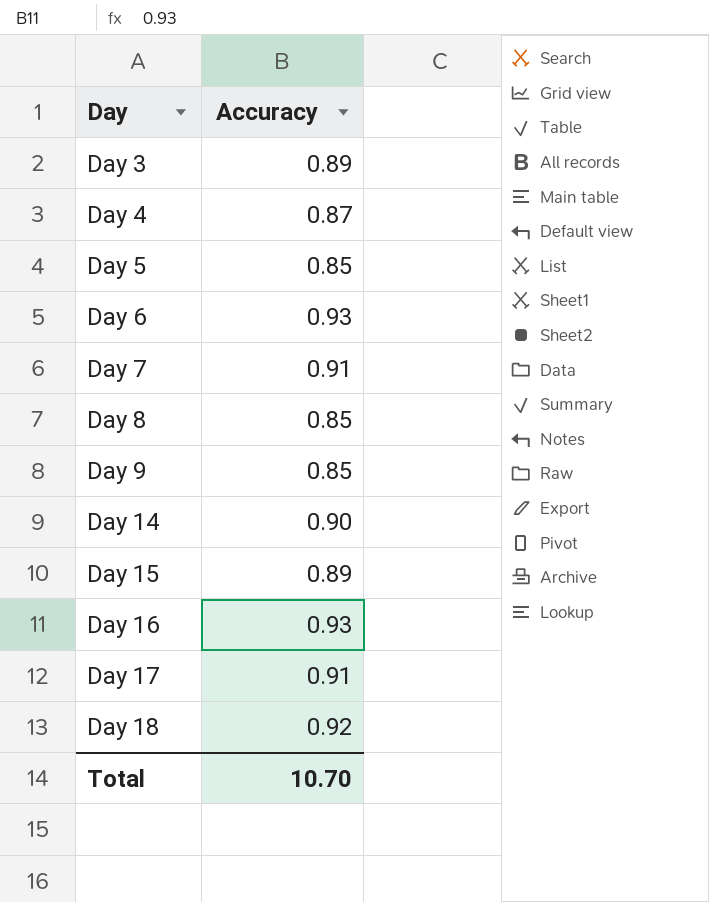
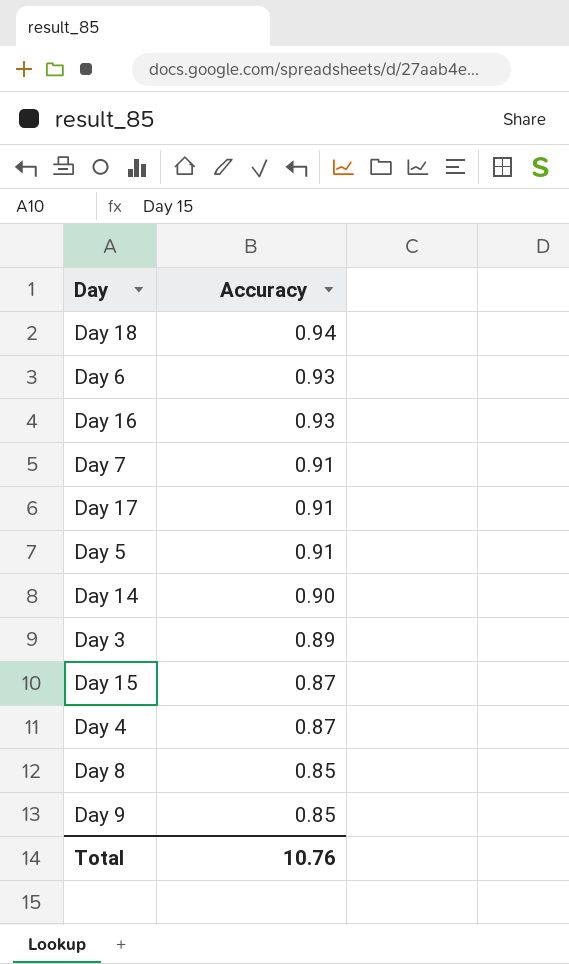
row order: Day ascending -> Accuracy descending
Day 18 | Accuracy: 0.92 -> 0.94
Day 5 | Accuracy: 0.85 -> 0.91
Day 15 | Accuracy: 0.89 -> 0.87
Total | Accuracy: 10.70 -> 10.76

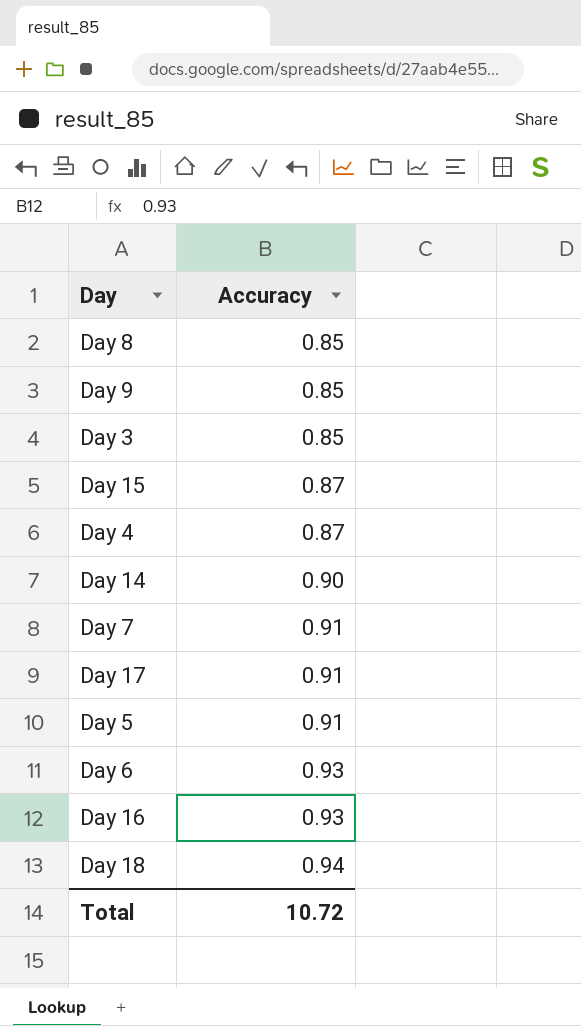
row order: Accuracy descending -> Accuracy ascending
Day 3 | Accuracy: 0.89 -> 0.85
Total | Accuracy: 10.76 -> 10.72

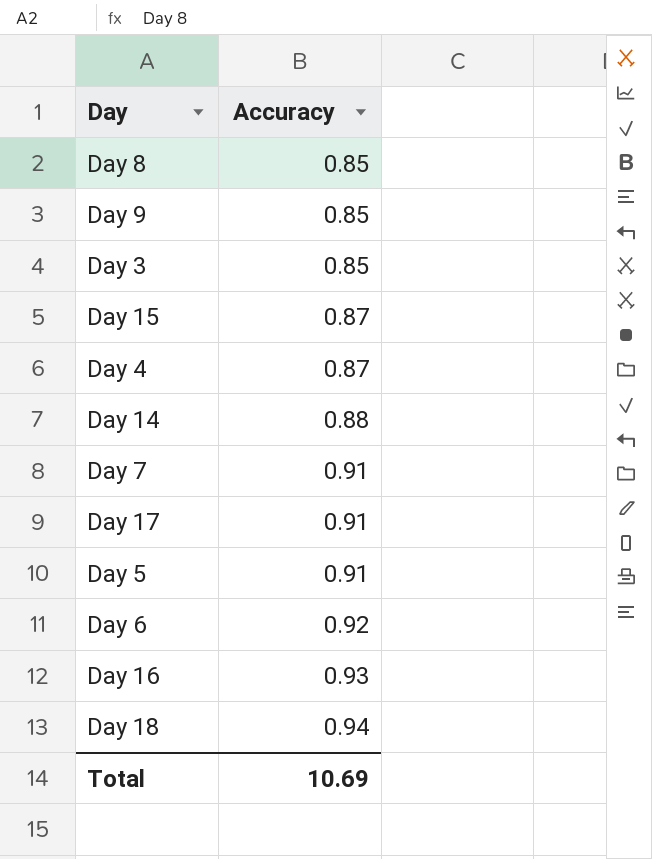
Day 14 | Accuracy: 0.90 -> 0.88
Day 6 | Accuracy: 0.93 -> 0.92
Total | Accuracy: 10.72 -> 10.69

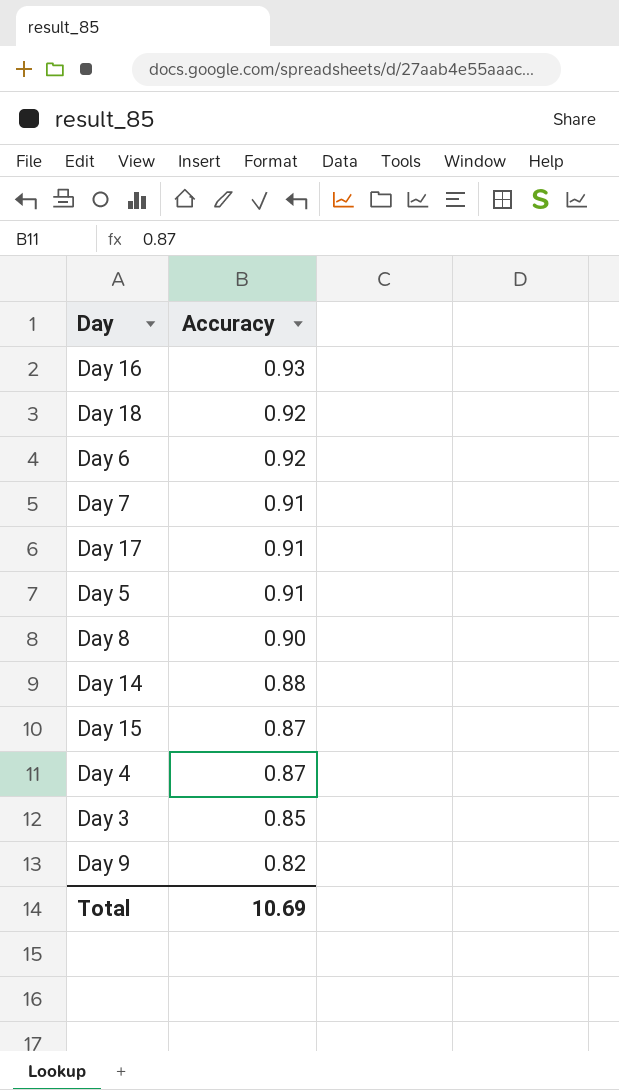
row order: Accuracy ascending -> Accuracy descending
Day 18 | Accuracy: 0.94 -> 0.92
Day 8 | Accuracy: 0.85 -> 0.90
Day 9 | Accuracy: 0.85 -> 0.82

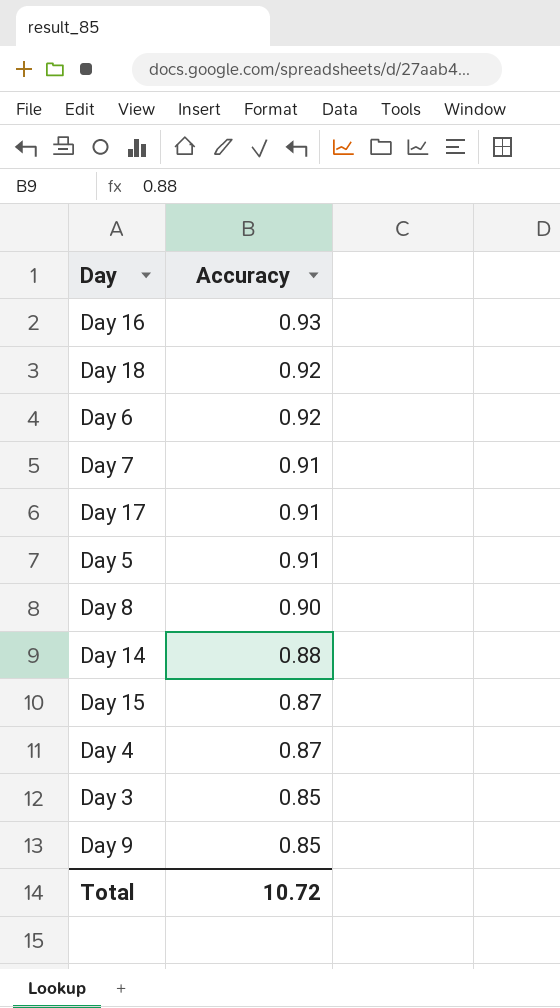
Day 9 | Accuracy: 0.82 -> 0.85
Total | Accuracy: 10.69 -> 10.72

